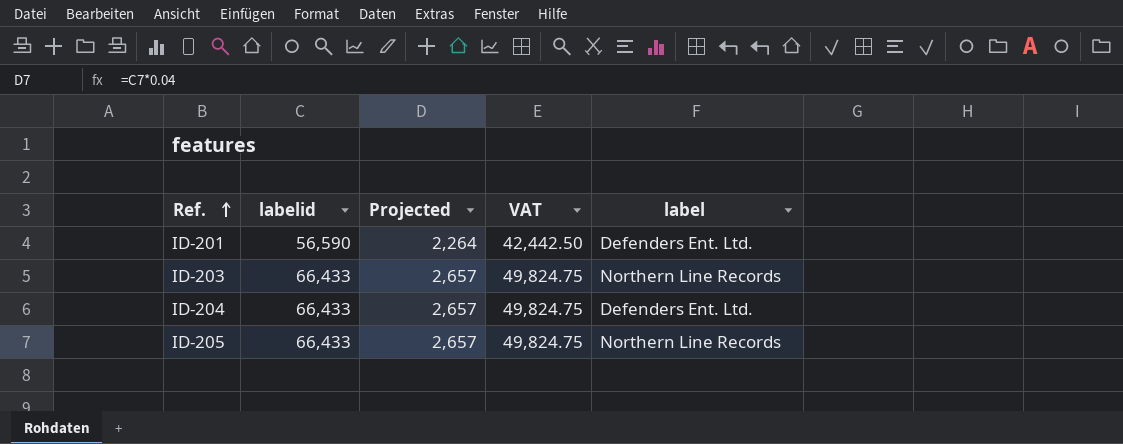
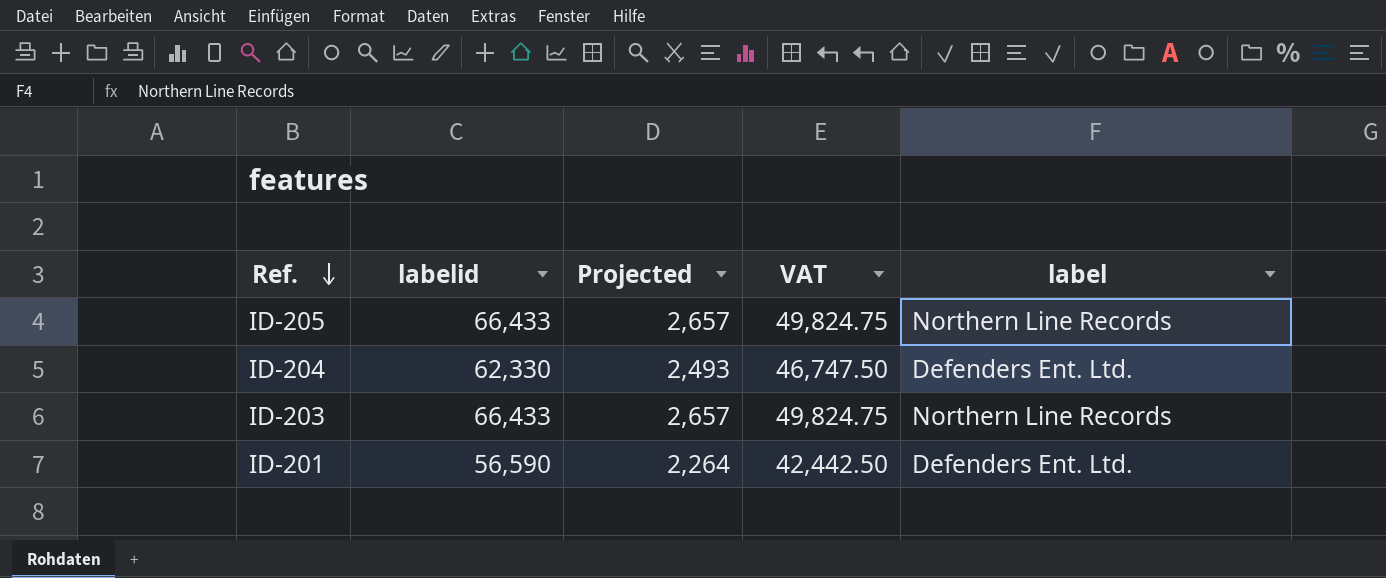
row order: Ref. ascending -> Ref. descending
ID-204 | labelid: 66,433 -> 62,330
ID-204 | Projected: 2,657 -> 2,493
ID-204 | VAT: 49,824.75 -> 46,747.50

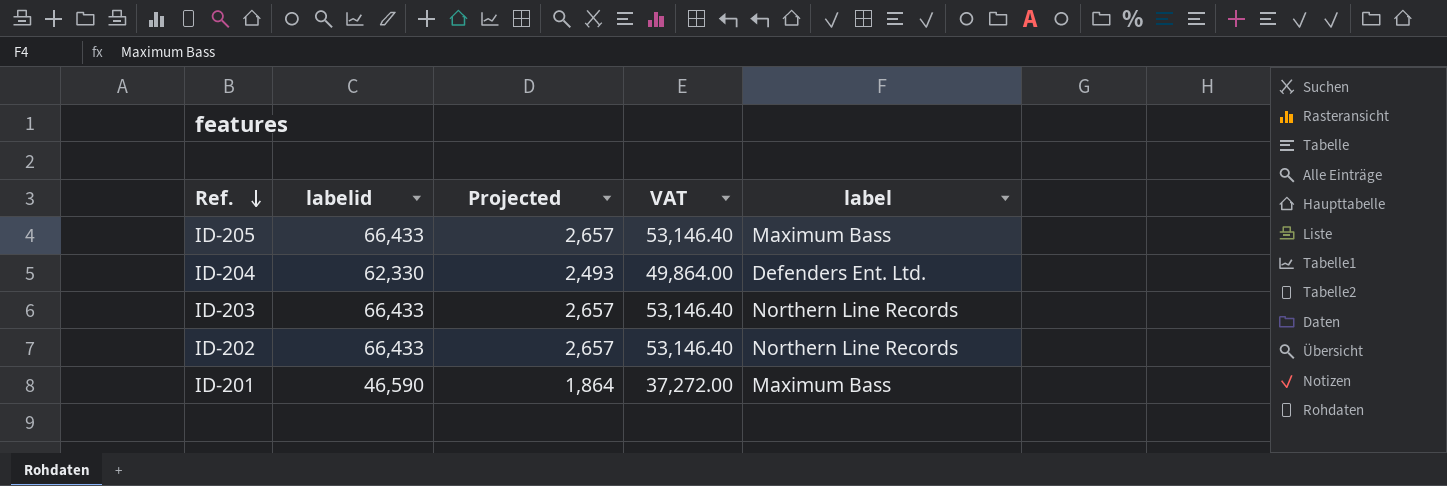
column VAT | formula: [labelid] * 0.75 -> [labelid] * 0.8
ID-205 | label: Northern Line Records -> Maximum Bass
row ID-202: none -> 66,433 | 2,657 | 53,146.40 | Northern Line Records
ID-201 | labelid: 56,590 -> 46,590
ID-201 | Projected: 2,264 -> 1,864
ID-201 | label: Defenders Ent. Ltd. -> Maximum Bass

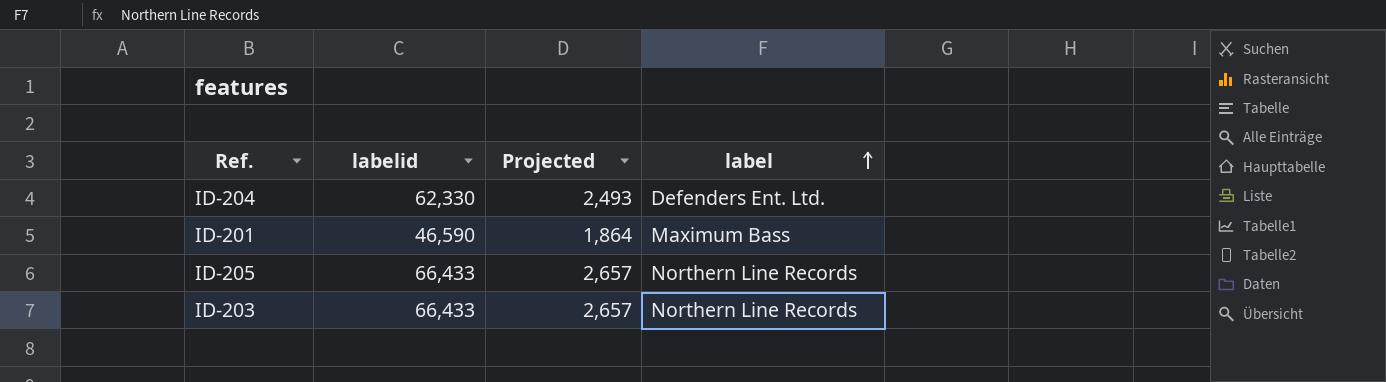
row order: Ref. descending -> label ascending
column VAT | formula: [labelid] * 0.8 -> none
row ID-202: 66,433 | 2,657 | 53,146.40 | Northern Line Records -> none
ID-205 | label: Maximum Bass -> Northern Line Records

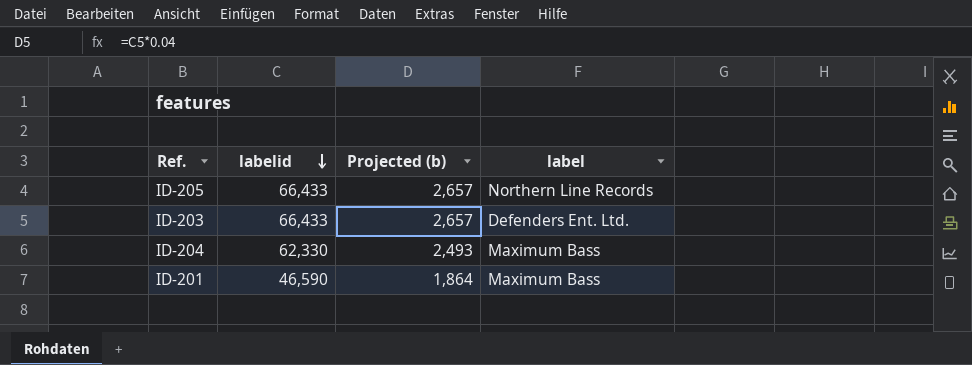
row order: label ascending -> labelid descending
column name: Projected -> Projected (b)
ID-203 | label: Northern Line Records -> Defenders Ent. Ltd.
ID-204 | label: Defenders Ent. Ltd. -> Maximum Bass

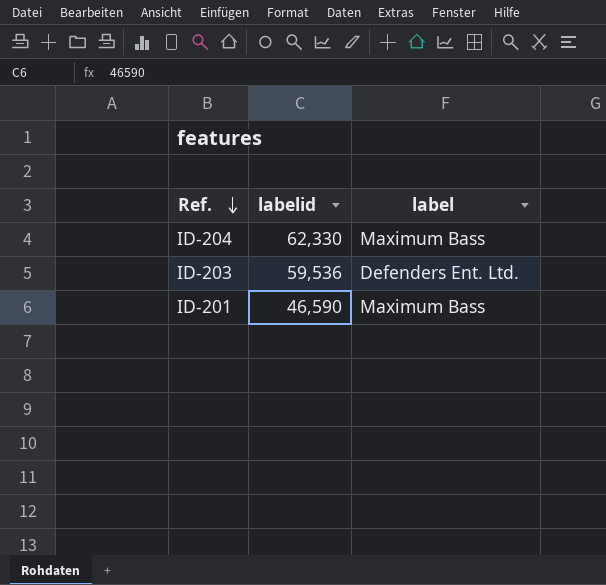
row order: labelid descending -> Ref. descending
column Projected (b) | formula: [labelid] * 0.04 -> none
row ID-205: 66,433 | 2,657 | Northern Line Records -> none
ID-203 | labelid: 66,433 -> 59,536

